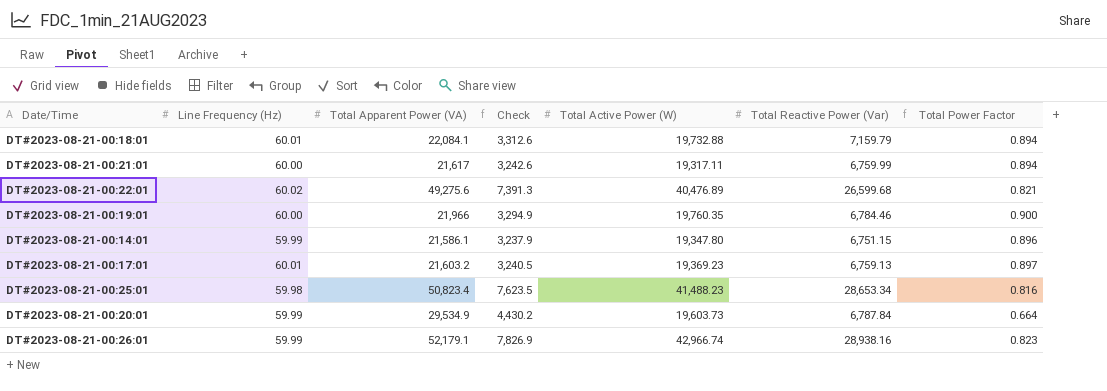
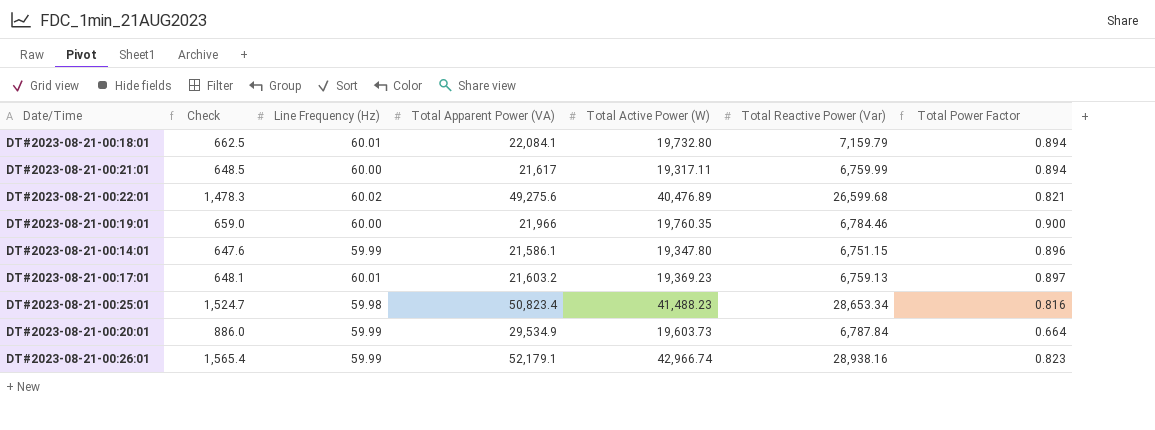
column Check | formula: [Total Apparent Power (VA)] * 0.15 -> [Total Apparent Power (VA)] * 0.03
column Check | position: 4 -> 2
DT#2023-08-21-00:18:01 | Total Active Power (W): 19,732.88 -> 19,732.80

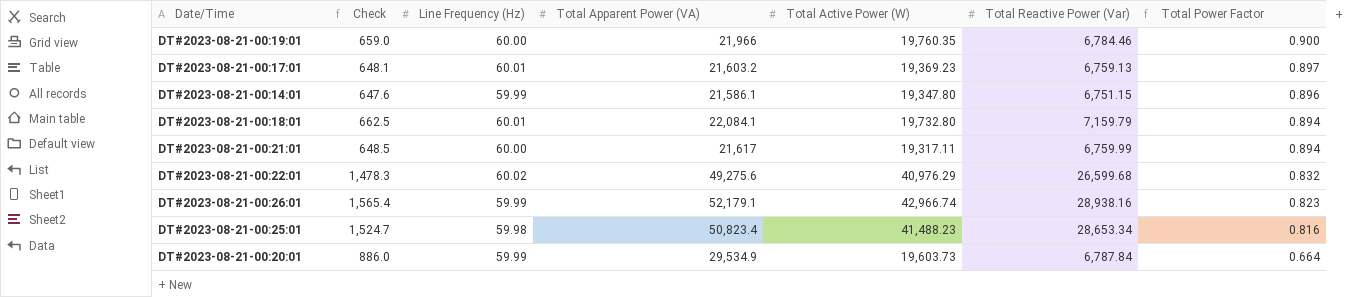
row order: none -> Total Power Factor descending
DT#2023-08-21-00:22:01 | Total Active Power (W): 40,476.89 -> 40,976.29
DT#2023-08-21-00:22:01 | Total Power Factor: 0.821 -> 0.832

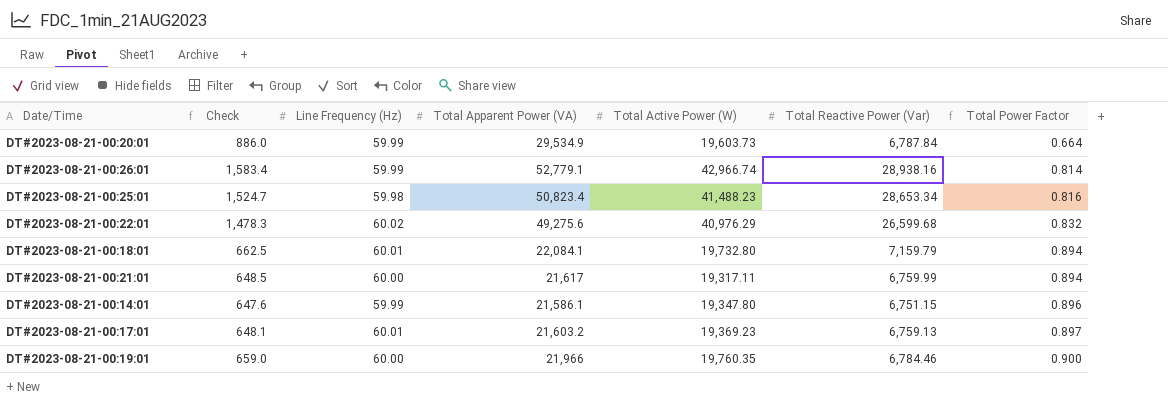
row order: Total Power Factor descending -> Total Power Factor ascending
DT#2023-08-21-00:26:01 | Check: 1,565.4 -> 1,583.4
DT#2023-08-21-00:26:01 | Total Apparent Power (VA): 52,179.1 -> 52,779.1
DT#2023-08-21-00:26:01 | Total Power Factor: 0.823 -> 0.814

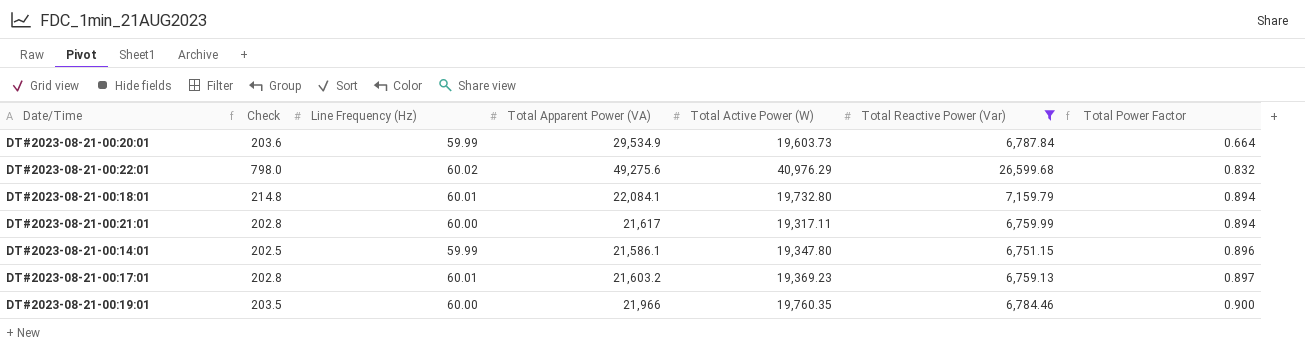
filter: none -> Total Reactive Power (Var) <= 26,599.68
column Check | formula: [Total Apparent Power (VA)] * 0.03 -> [Total Reactive Power (Var)] * 0.03

